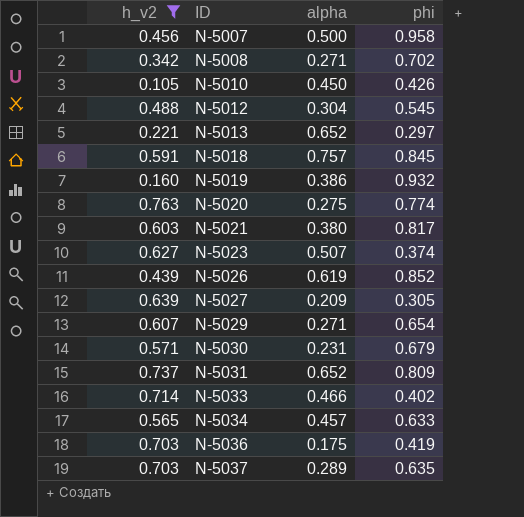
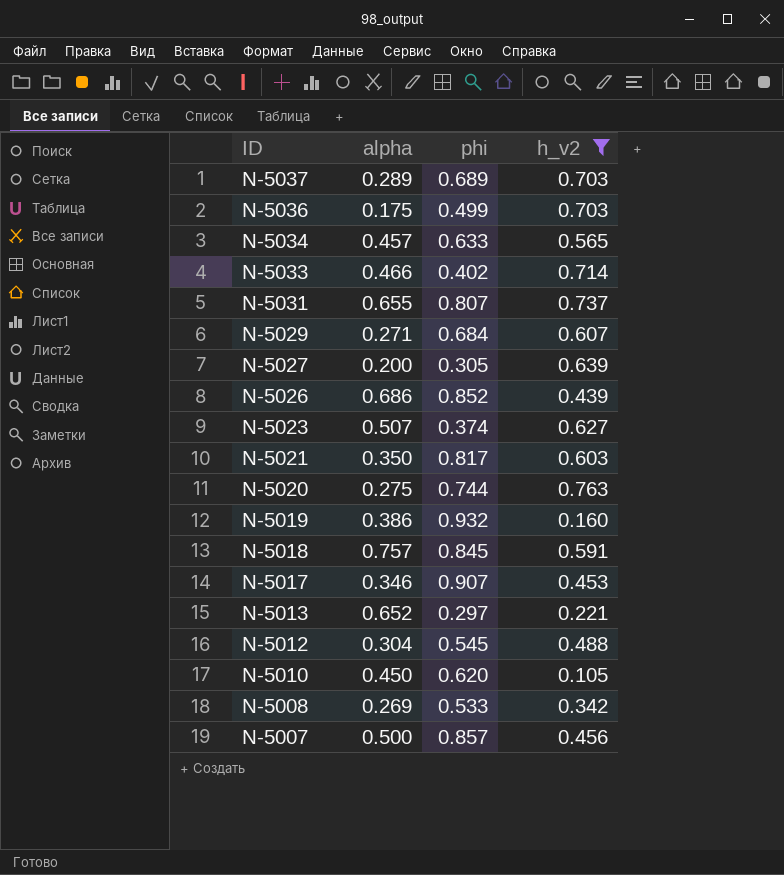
row order: ID ascending -> ID descending
column h_v2 | position: 1 -> 4
row N-5030: 0.571 | 0.231 | 0.679 -> none
N-5037 | phi: 0.635 -> 0.689
N-5036 | phi: 0.419 -> 0.499
N-5031 | alpha: 0.652 -> 0.655
N-5031 | phi: 0.809 -> 0.807
N-5029 | phi: 0.654 -> 0.684
N-5027 | alpha: 0.209 -> 0.200
N-5026 | alpha: 0.619 -> 0.686
N-5021 | alpha: 0.380 -> 0.350
N-5020 | phi: 0.774 -> 0.744
row N-5017: none -> 0.346 | 0.907 | 0.453
N-5010 | phi: 0.426 -> 0.620
N-5008 | alpha: 0.271 -> 0.269
N-5008 | phi: 0.702 -> 0.533
N-5007 | phi: 0.958 -> 0.857

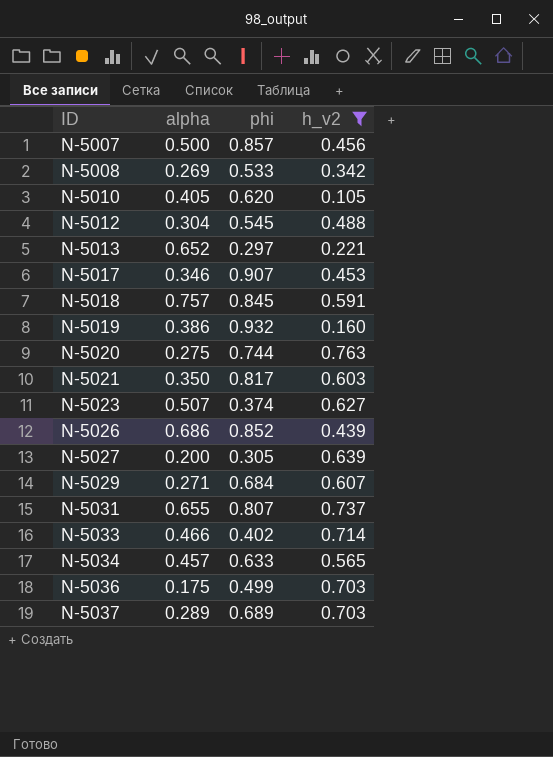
row order: ID descending -> ID ascending
N-5010 | alpha: 0.450 -> 0.405

